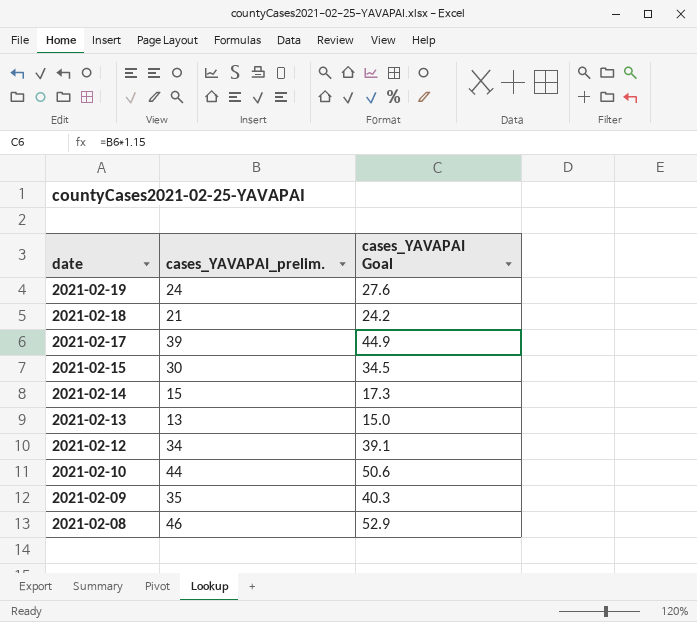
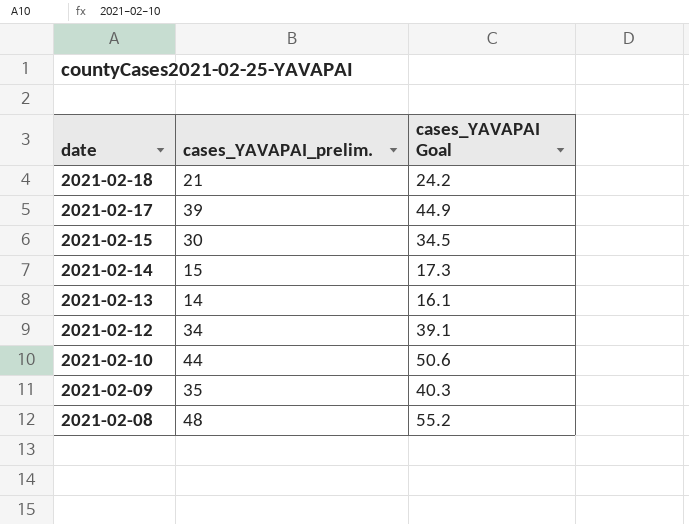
row 2021-02-19: 24 | 27.6 -> none
2021-02-13 | cases_YAVAPAI_prelim.: 13 -> 14
2021-02-13 | cases_YAVAPAI Goal: 15.0 -> 16.1
2021-02-08 | cases_YAVAPAI_prelim.: 46 -> 48
2021-02-08 | cases_YAVAPAI Goal: 52.9 -> 55.2

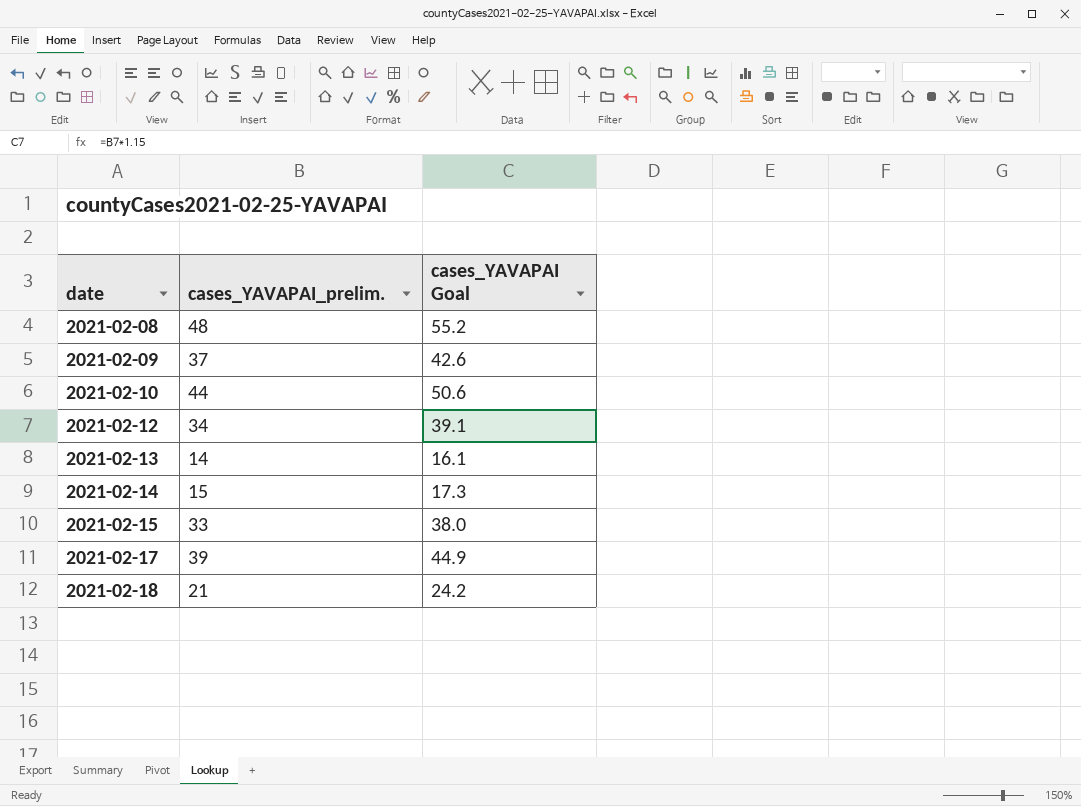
row order: date descending -> date ascending
2021-02-09 | cases_YAVAPAI_prelim.: 35 -> 37
2021-02-09 | cases_YAVAPAI Goal: 40.3 -> 42.6
2021-02-15 | cases_YAVAPAI_prelim.: 30 -> 33
2021-02-15 | cases_YAVAPAI Goal: 34.5 -> 38.0

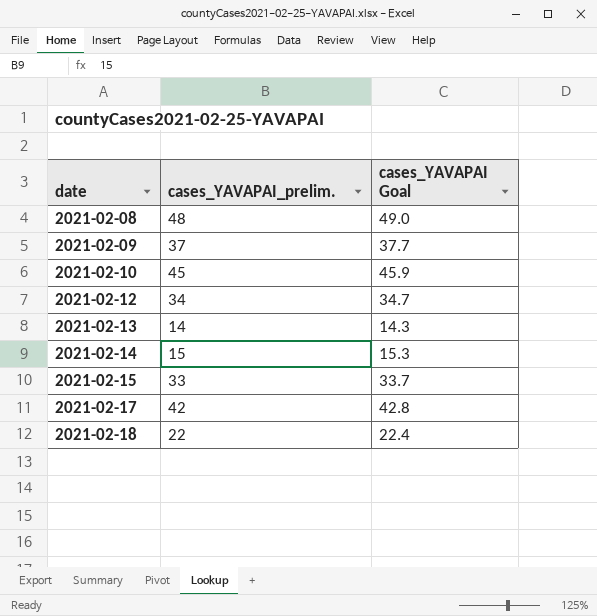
column cases_YAVAPAI Goal | formula: [cases_YAVAPAI_prelim.] * 1.15 -> [cases_YAVAPAI_prelim.] * 1.02
2021-02-10 | cases_YAVAPAI_prelim.: 44 -> 45
2021-02-17 | cases_YAVAPAI_prelim.: 39 -> 42
2021-02-18 | cases_YAVAPAI_prelim.: 21 -> 22

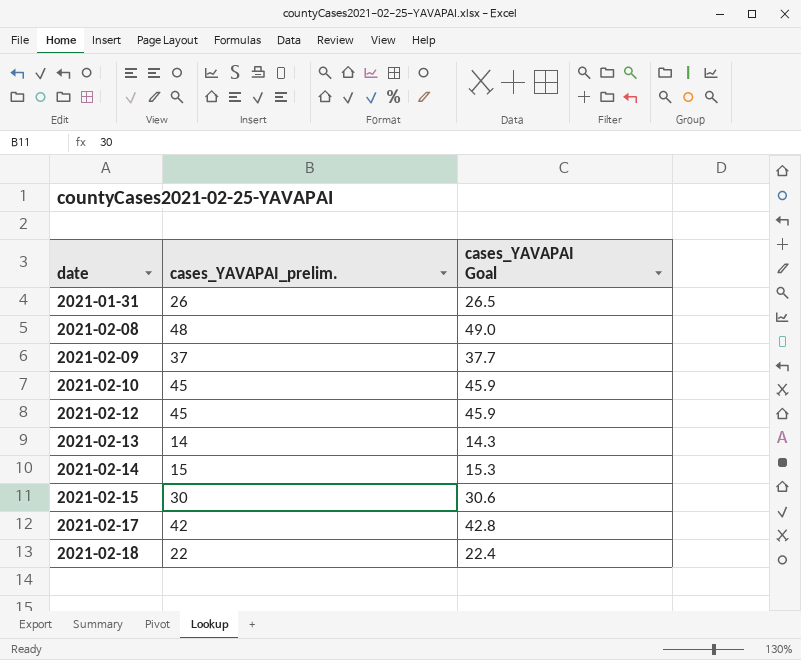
row 2021-01-31: none -> 26 | 26.5
2021-02-12 | cases_YAVAPAI_prelim.: 34 -> 45
2021-02-12 | cases_YAVAPAI Goal: 34.7 -> 45.9
2021-02-15 | cases_YAVAPAI_prelim.: 33 -> 30
2021-02-15 | cases_YAVAPAI Goal: 33.7 -> 30.6

